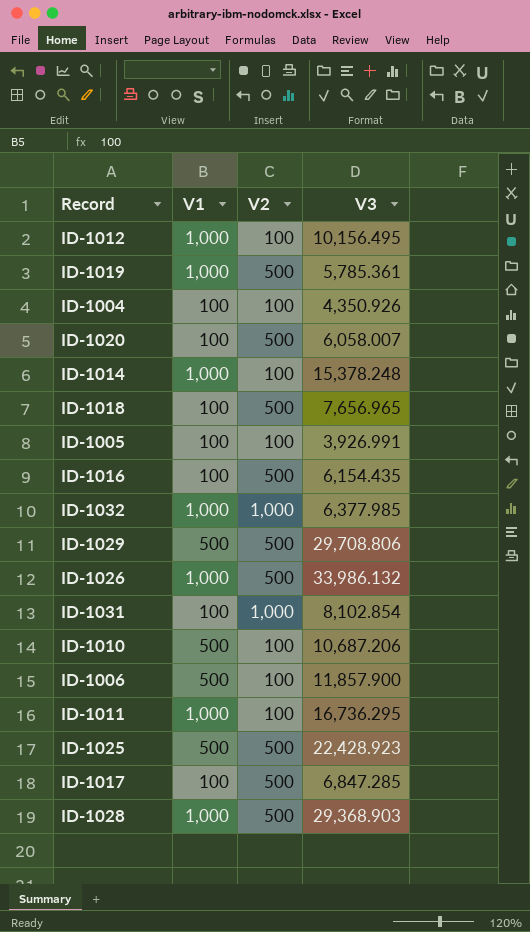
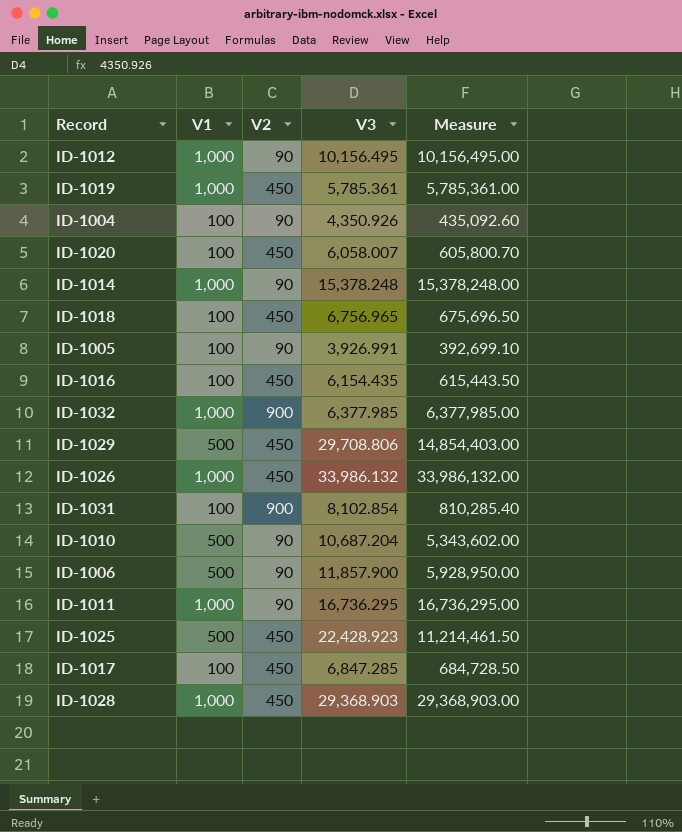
column Measure | formula: none -> [V1] * [V3]
ID-1012 | V2: 100 -> 90
ID-1019 | V2: 500 -> 450
ID-1004 | V2: 100 -> 90
ID-1020 | V2: 500 -> 450
ID-1014 | V2: 100 -> 90
ID-1018 | V2: 500 -> 450
ID-1018 | V3: 7,656.965 -> 6,756.965
ID-1005 | V2: 100 -> 90
ID-1016 | V2: 500 -> 450
ID-1032 | V2: 1,000 -> 900
ID-1029 | V2: 500 -> 450
ID-1026 | V2: 500 -> 450
ID-1031 | V2: 1,000 -> 900
ID-1010 | V2: 100 -> 90
ID-1010 | V3: 10,687.206 -> 10,687.204
ID-1006 | V2: 100 -> 90
ID-1011 | V2: 100 -> 90
ID-1025 | V2: 500 -> 450
ID-1017 | V2: 500 -> 450
ID-1028 | V2: 500 -> 450

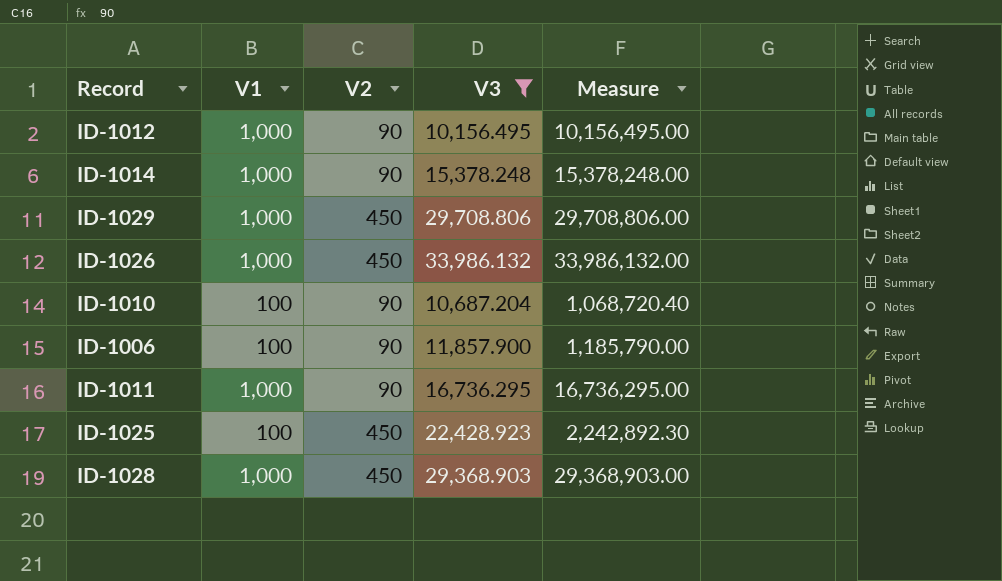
filter: none -> V3 >= 10,156.495
ID-1029 | V1: 500 -> 1,000
ID-1029 | Measure: 14,854,403.00 -> 29,708,806.00
ID-1010 | V1: 500 -> 100
ID-1010 | Measure: 5,343,602.00 -> 1,068,720.40
ID-1006 | V1: 500 -> 100
ID-1006 | Measure: 5,928,950.00 -> 1,185,790.00
ID-1025 | V1: 500 -> 100
ID-1025 | Measure: 11,214,461.50 -> 2,242,892.30

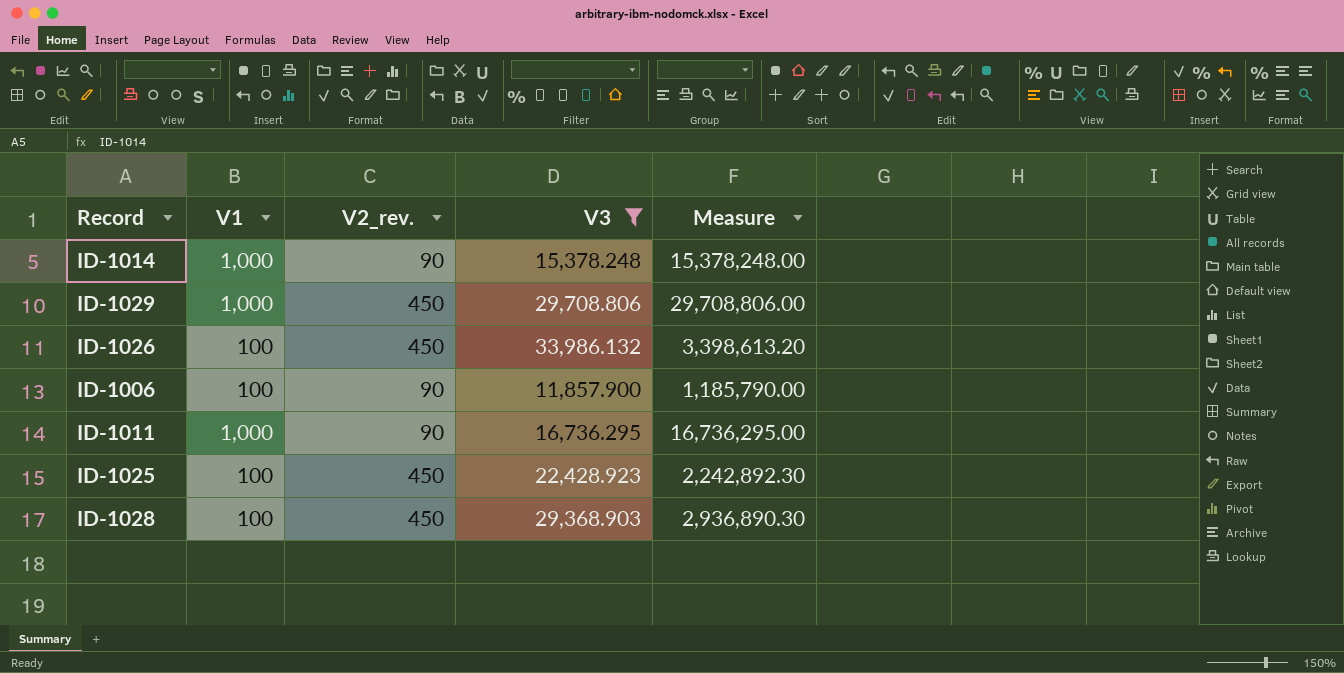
column name: V2 -> V2_rev.
row ID-1012: 1,000 | 90 | 10,156.495 | 10,156,495.00 -> none
row ID-1010: 100 | 90 | 10,687.204 | 1,068,720.40 -> none
ID-1026 | V1: 1,000 -> 100
ID-1026 | Measure: 33,986,132.00 -> 3,398,613.20
ID-1028 | V1: 1,000 -> 100
ID-1028 | Measure: 29,368,903.00 -> 2,936,890.30

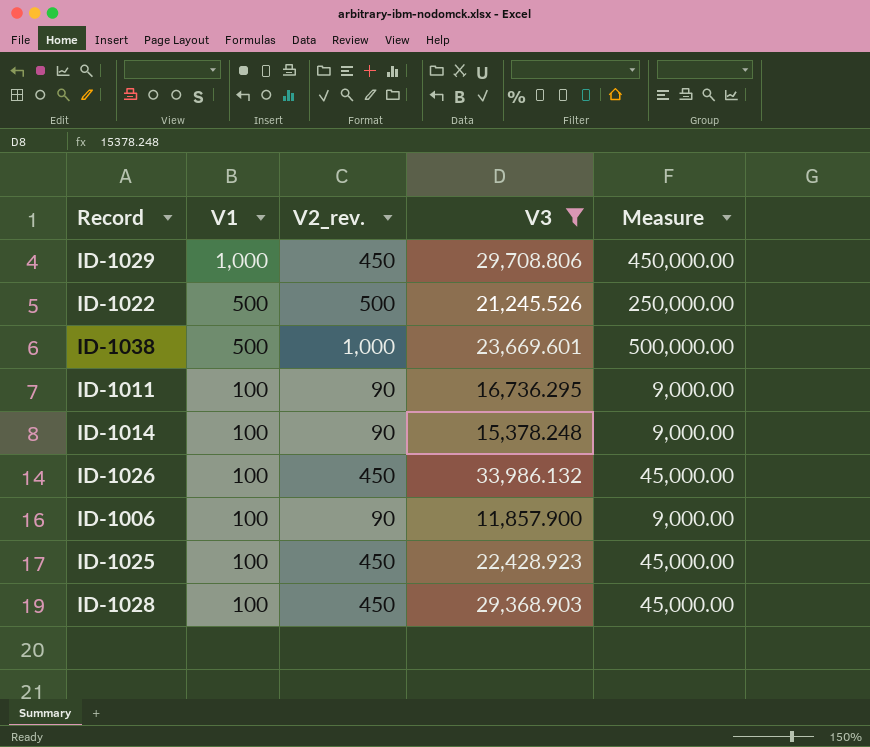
row order: none -> V1 descending
column Measure | formula: [V1] * [V3] -> [V1] * [V2_rev.]
row ID-1022: none -> 500 | 500 | 21,245.526 | 250,000.00
row ID-1038: none -> 500 | 1,000 | 23,669.601 | 500,000.00
ID-1011 | V1: 1,000 -> 100
ID-1014 | V1: 1,000 -> 100

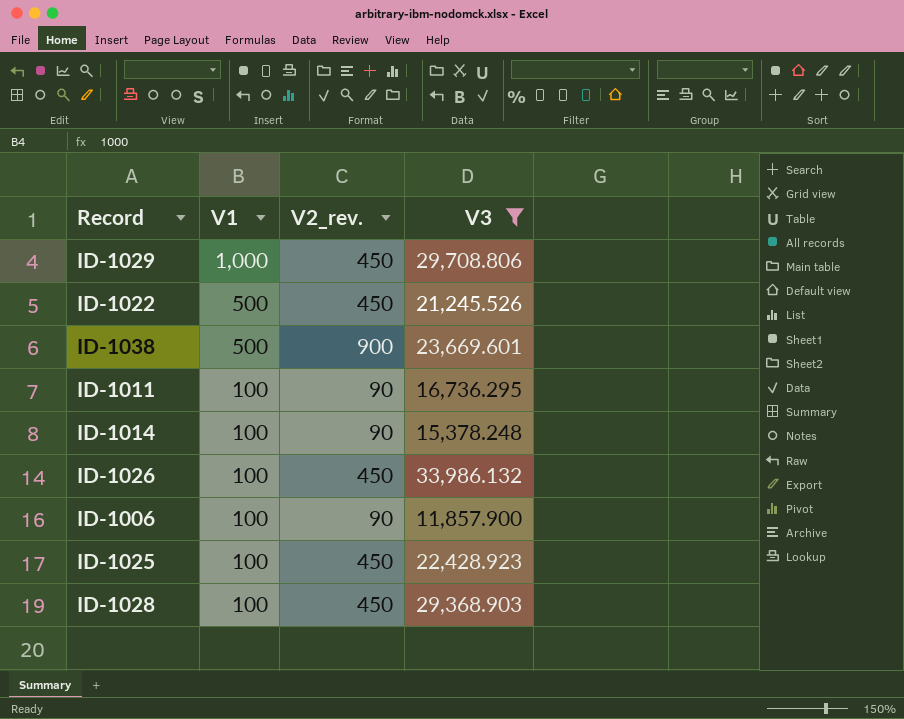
column Measure | formula: [V1] * [V2_rev.] -> none
ID-1022 | V2_rev.: 500 -> 450
ID-1038 | V2_rev.: 1,000 -> 900

